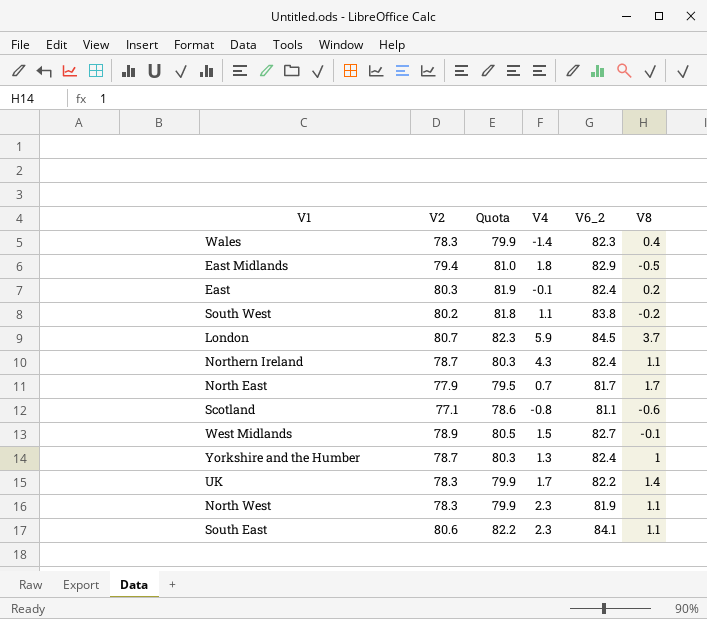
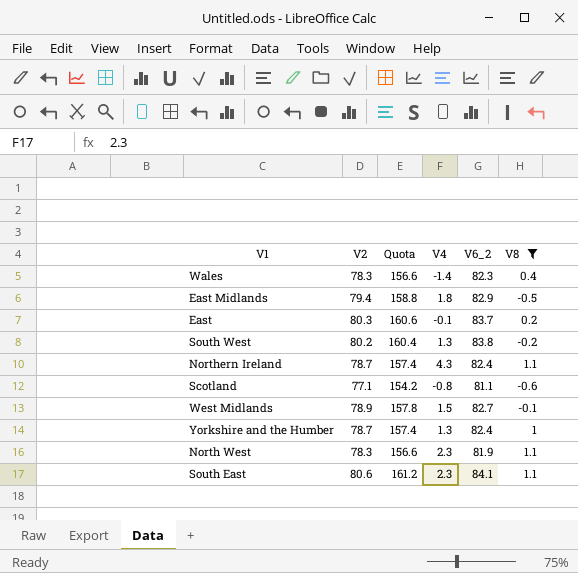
filter: none -> V8 <= 1.1
column Quota | formula: [V2] * 1.02 -> [V2] * 2
East | V6_2: 82.4 -> 83.7
South West | V4: 1.1 -> 1.3

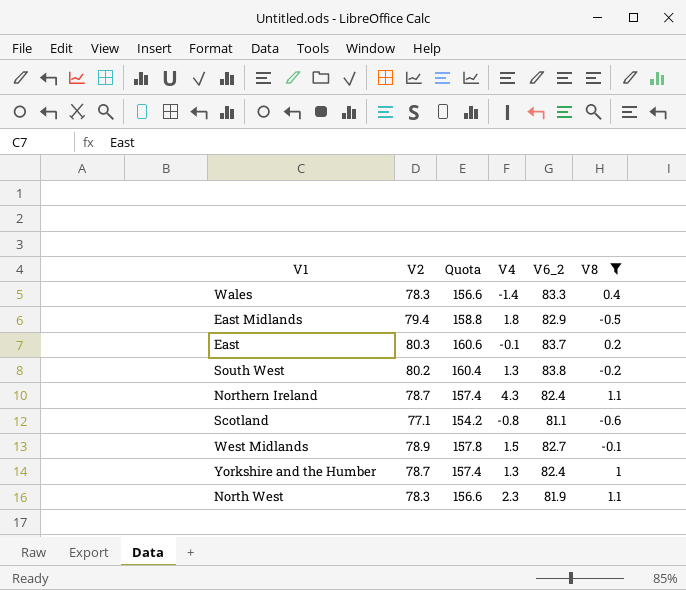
row South East: 80.6 | 161.2 | 2.3 | 84.1 | 1.1 -> none
Wales | V6_2: 82.3 -> 83.3

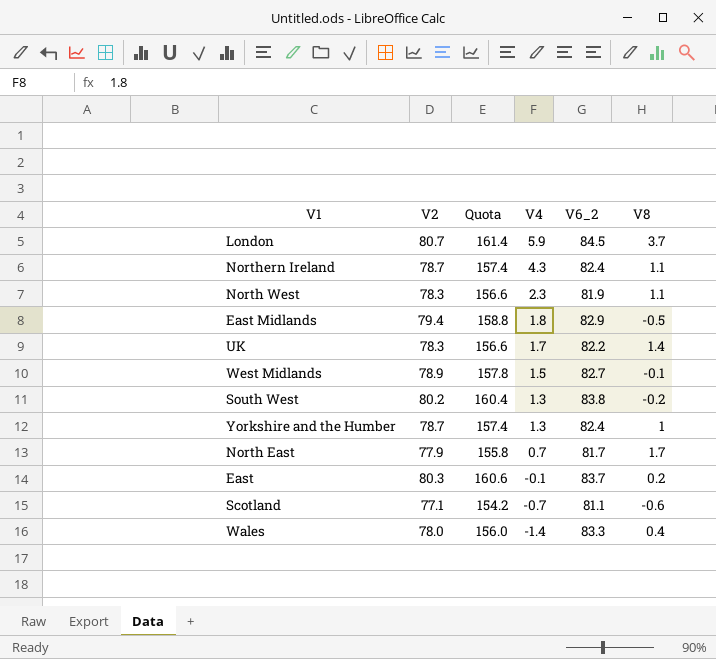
filter: V8 <= 1.1 -> none
row order: none -> V4 descending
Scotland | V4: -0.8 -> -0.7
Wales | V2: 78.3 -> 78.0
Wales | Quota: 156.6 -> 156.0

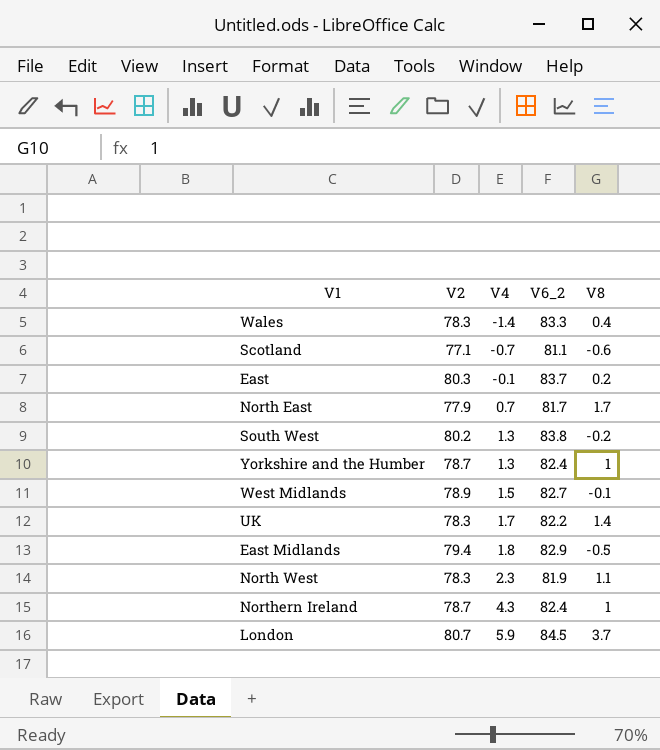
row order: V4 descending -> V4 ascending
column Quota | formula: [V2] * 2 -> none
Wales | V2: 78.0 -> 78.3
Northern Ireland | V8: 1.1 -> 1

